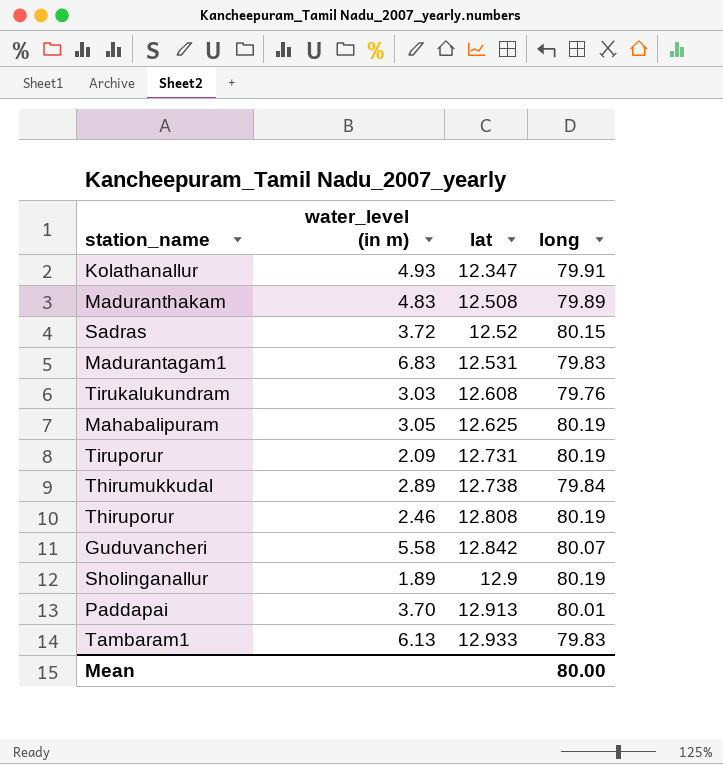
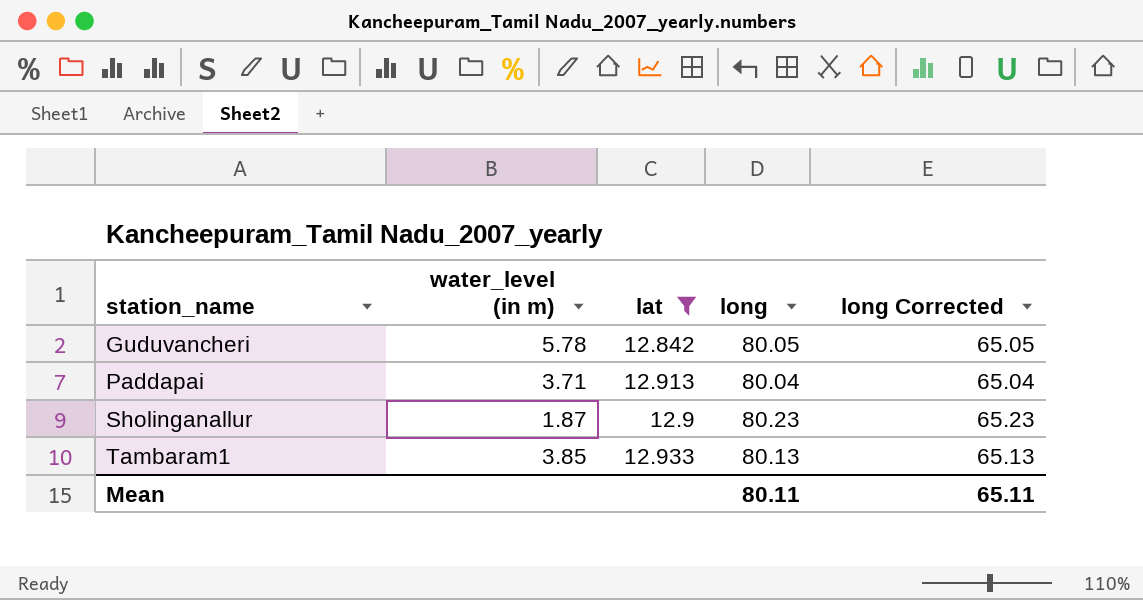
filter: none -> lat >= 12.842
row order: lat ascending -> station_name ascending
column long Corrected | formula: none -> [long] - 15
Guduvancheri | water_level (in m): 5.58 -> 5.78
Guduvancheri | long: 80.07 -> 80.05
Paddapai | water_level (in m): 3.70 -> 3.71
Paddapai | long: 80.01 -> 80.04
Sholinganallur | water_level (in m): 1.89 -> 1.87
Sholinganallur | long: 80.19 -> 80.23
Tambaram1 | water_level (in m): 6.13 -> 3.85
Tambaram1 | long: 79.83 -> 80.13
Mean | long: 80.00 -> 80.11

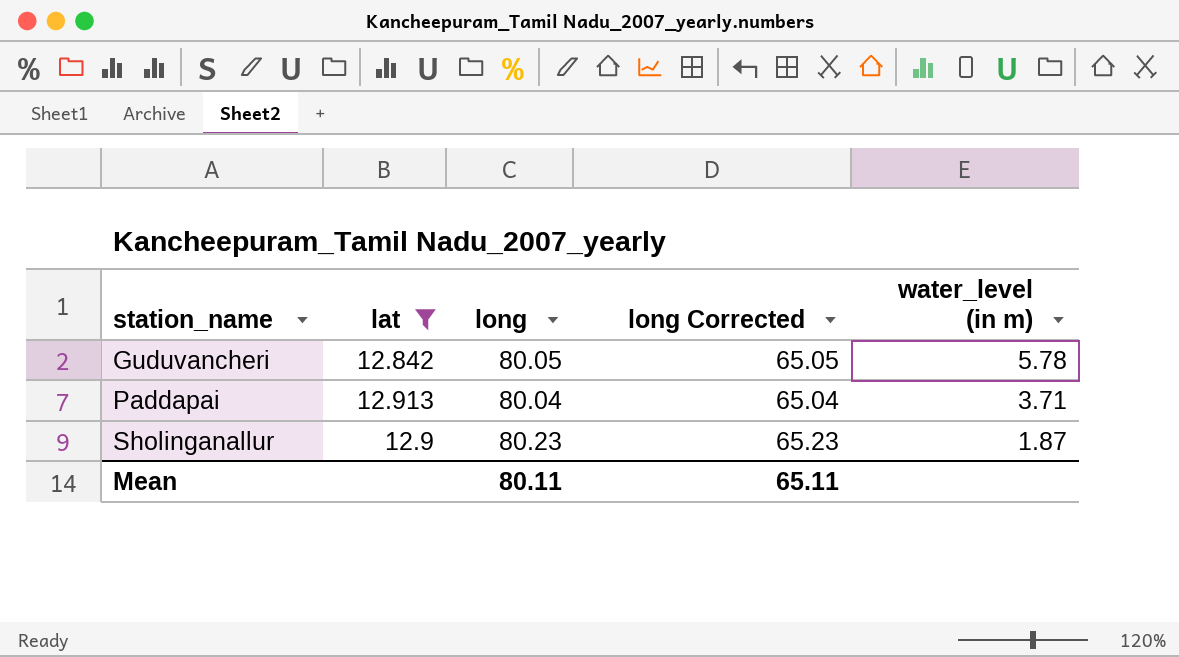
column water_level (in m) | position: 2 -> 5
row Tambaram1: 3.85 | 12.933 | 80.13 | 65.13 -> none

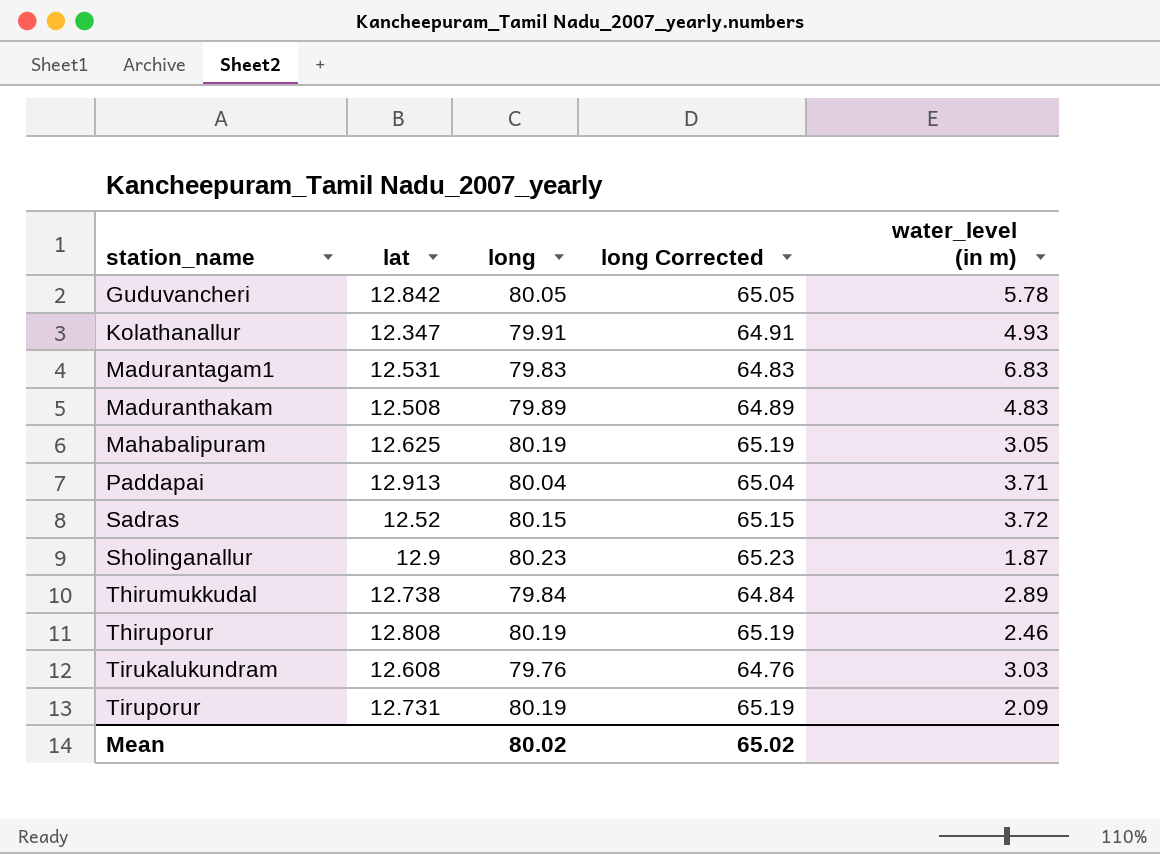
filter: lat >= 12.842 -> none
Mean | long: 80.11 -> 80.02
Mean | long Corrected: 65.11 -> 65.02

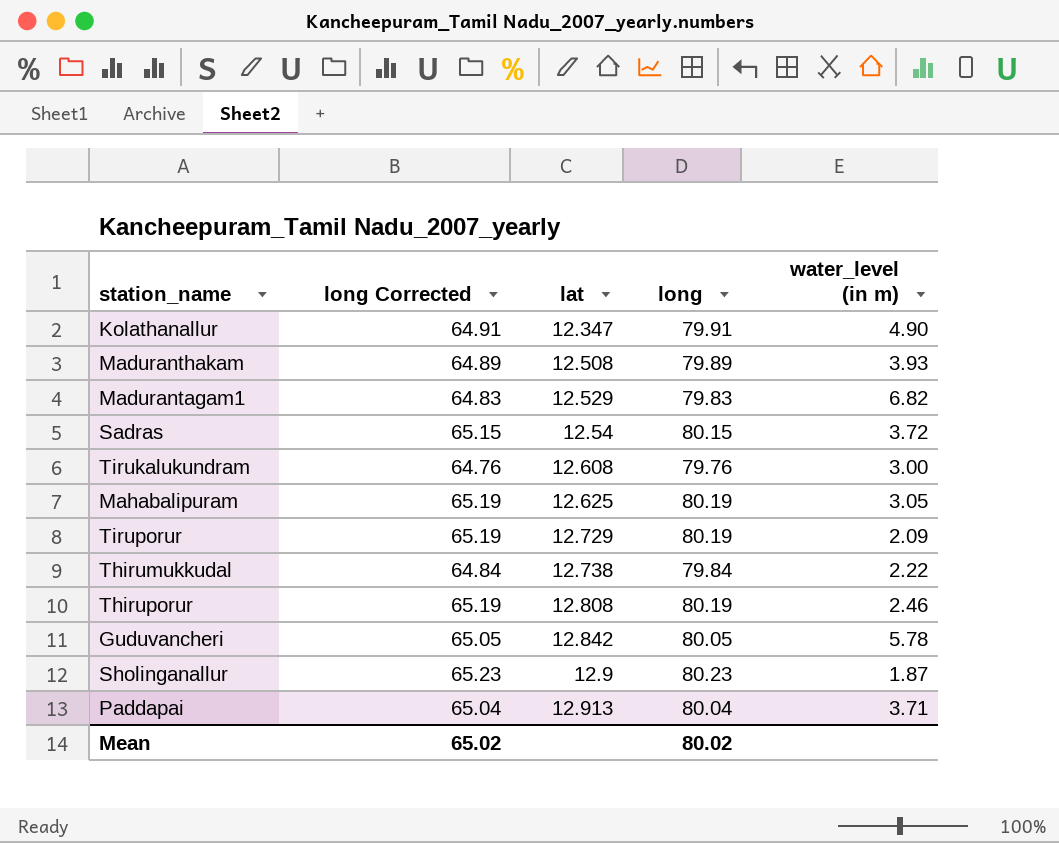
row order: station_name ascending -> lat ascending
column long Corrected | position: 4 -> 2
Kolathanallur | water_level (in m): 4.93 -> 4.90
Maduranthakam | water_level (in m): 4.83 -> 3.93
Madurantagam1 | lat: 12.531 -> 12.529
Madurantagam1 | water_level (in m): 6.83 -> 6.82
Sadras | lat: 12.52 -> 12.54
Tirukalukundram | water_level (in m): 3.03 -> 3.00
Tiruporur | lat: 12.731 -> 12.729
Thirumukkudal | water_level (in m): 2.89 -> 2.22

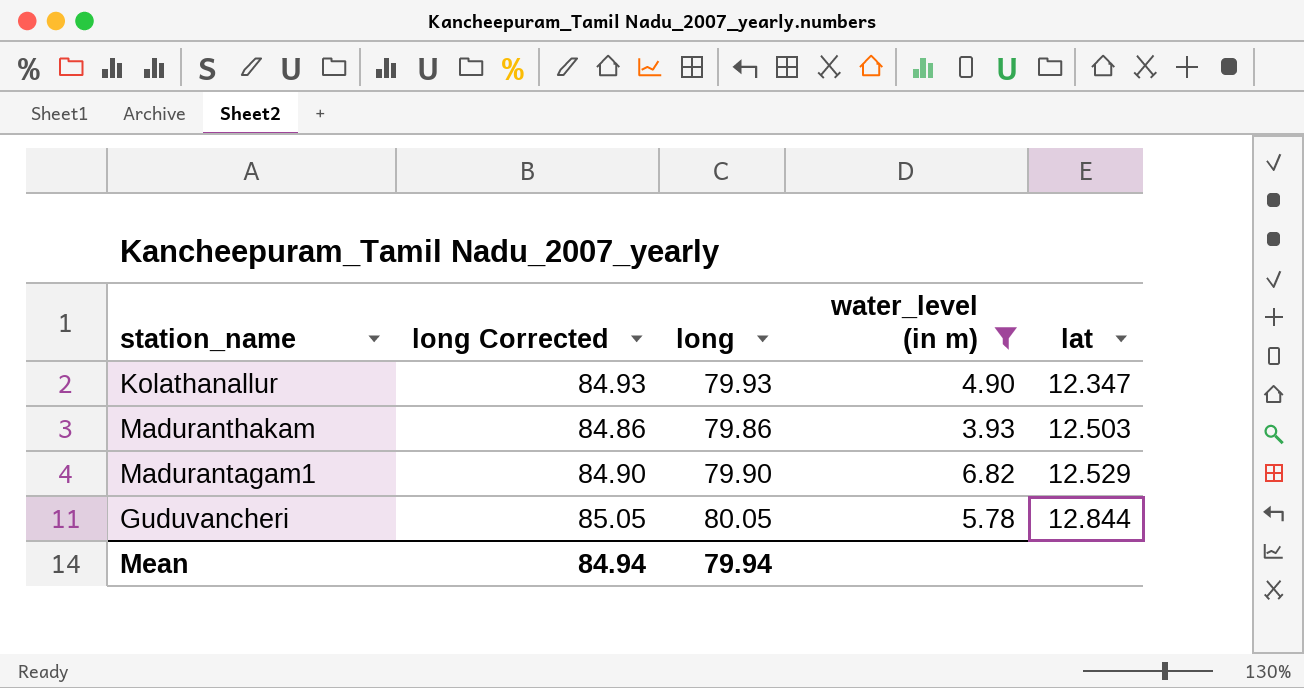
filter: none -> water_level (in m) >= 3.93
column long Corrected | formula: [long] - 15 -> [long] + 5
column lat | position: 3 -> 5
Kolathanallur | long: 79.91 -> 79.93
Maduranthakam | long: 79.89 -> 79.86
Maduranthakam | lat: 12.508 -> 12.503
Madurantagam1 | long: 79.83 -> 79.90
Guduvancheri | lat: 12.842 -> 12.844
Mean | long Corrected: 65.02 -> 84.94
Mean | long: 80.02 -> 79.94

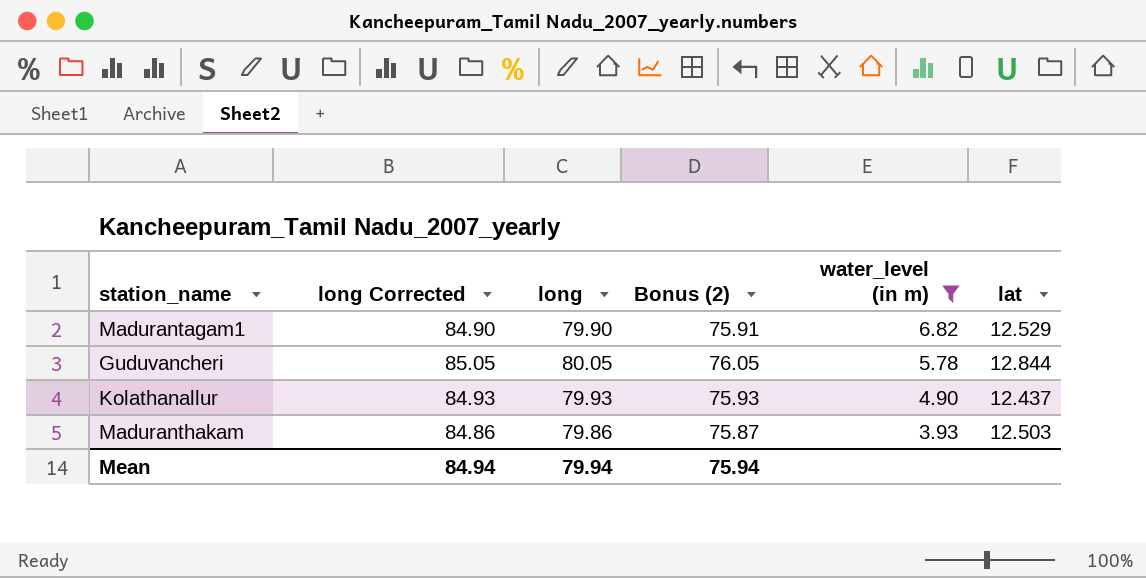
row order: lat ascending -> water_level (in m) descending
column Bonus (2) | formula: none -> [long] * 0.95
Kolathanallur | lat: 12.347 -> 12.437

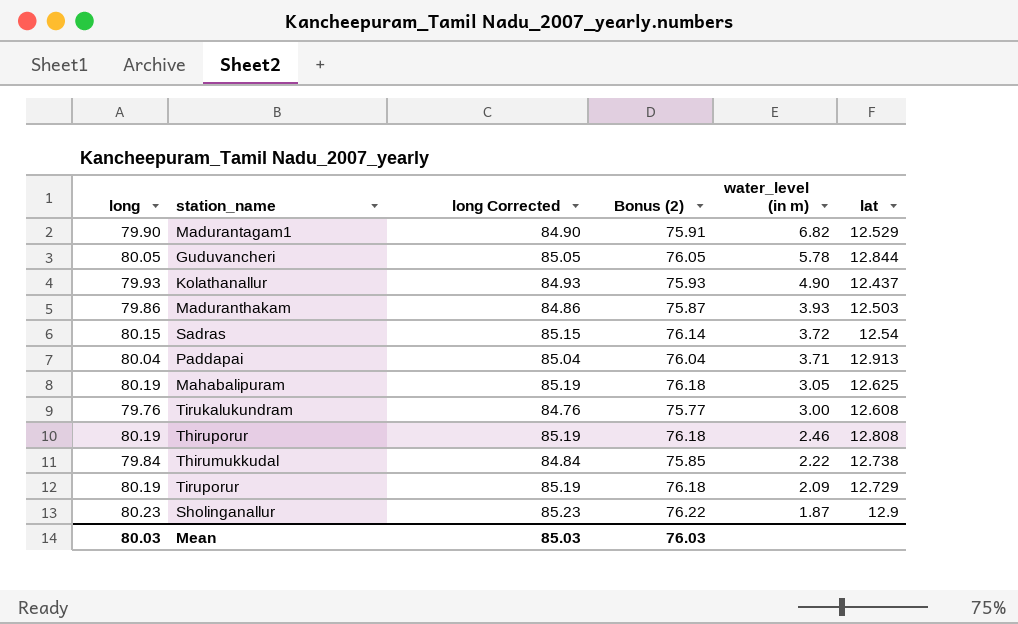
filter: water_level (in m) >= 3.93 -> none
column long | position: 3 -> 1
Mean | long: 79.94 -> 80.03
Mean | long Corrected: 84.94 -> 85.03
Mean | Bonus (2): 75.94 -> 76.03

